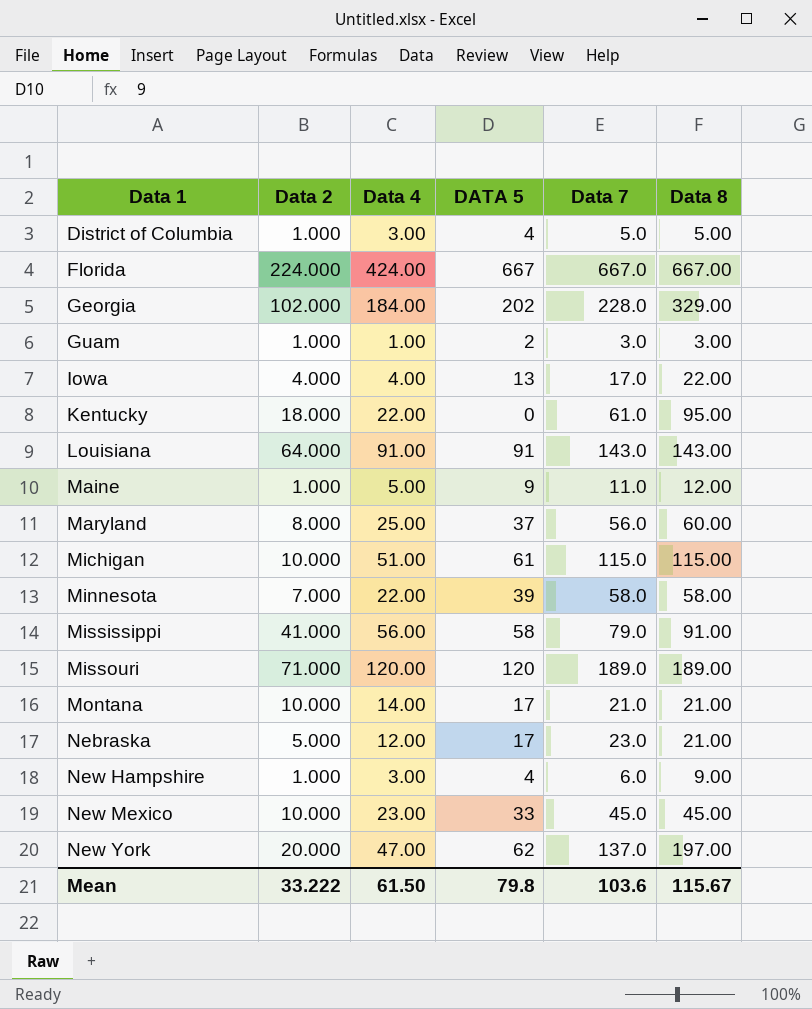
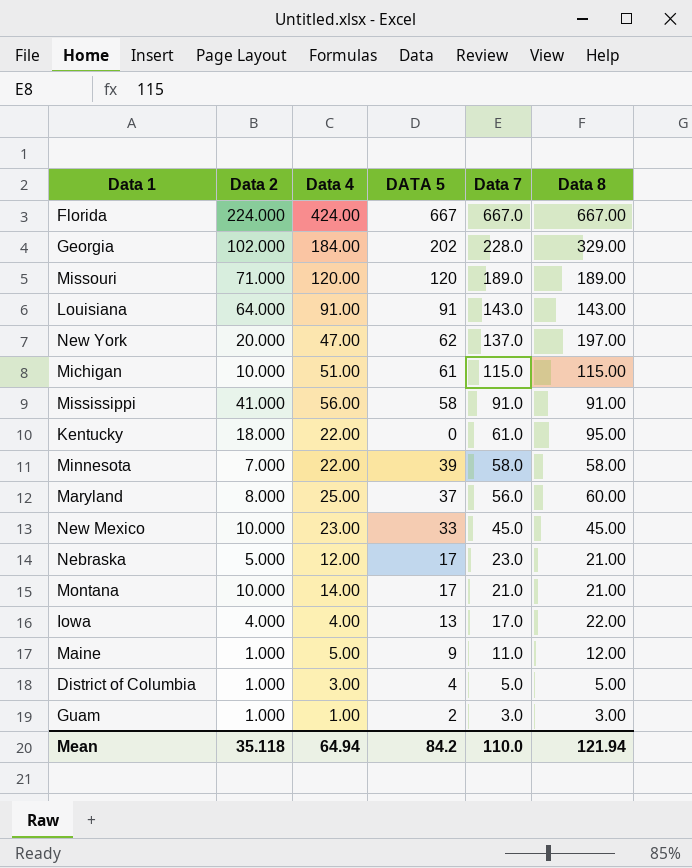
row order: Data 1 ascending -> Data 7 descending
row New Hampshire: 1.000 | 3.00 | 4 | 6.0 | 9.00 -> none
Mississippi | Data 7: 79.0 -> 91.0
Mean | Data 2: 33.222 -> 35.118
Mean | Data 4: 61.50 -> 64.94
Mean | DATA 5: 79.8 -> 84.2
Mean | Data 7: 103.6 -> 110.0
Mean | Data 8: 115.67 -> 121.94

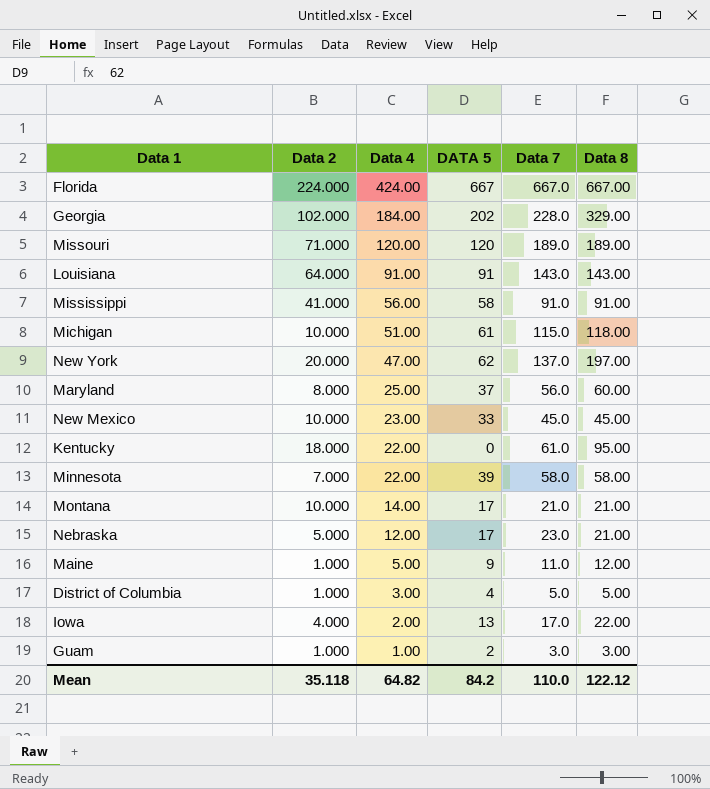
row order: Data 7 descending -> Data 4 descending
Michigan | Data 8: 115.00 -> 118.00
Iowa | Data 4: 4.00 -> 2.00
Mean | Data 4: 64.94 -> 64.82
Mean | Data 8: 121.94 -> 122.12

